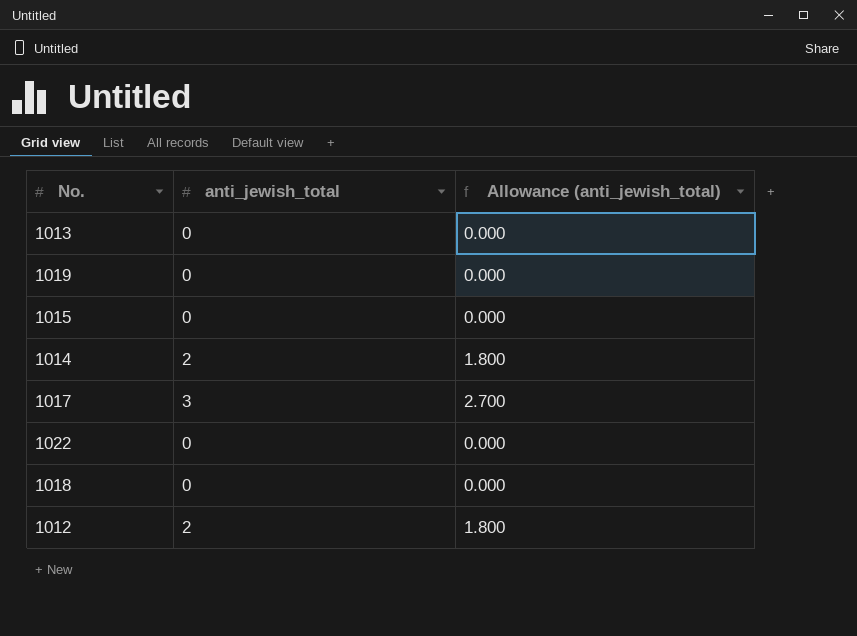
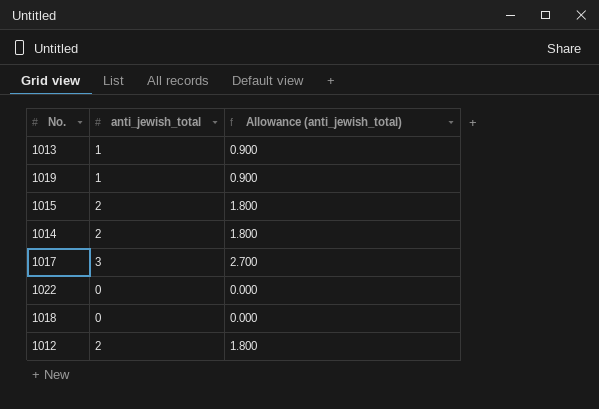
1013 | anti_jewish_total: 0 -> 1
1013 | Allowance (anti_jewish_total): 0.000 -> 0.900
1019 | anti_jewish_total: 0 -> 1
1019 | Allowance (anti_jewish_total): 0.000 -> 0.900
1015 | anti_jewish_total: 0 -> 2
1015 | Allowance (anti_jewish_total): 0.000 -> 1.800

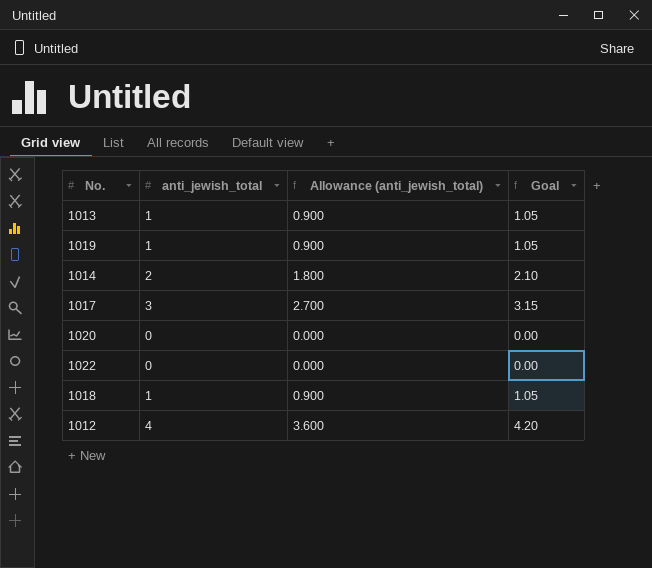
column Goal | formula: none -> [anti_jewish_total] * 1.05
row 1015: 2 | 1.800 -> none
row 1020: none -> 0 | 0.000 | 0.00
1018 | anti_jewish_total: 0 -> 1
1018 | Allowance (anti_jewish_total): 0.000 -> 0.900
1012 | anti_jewish_total: 2 -> 4
1012 | Allowance (anti_jewish_total): 1.800 -> 3.600

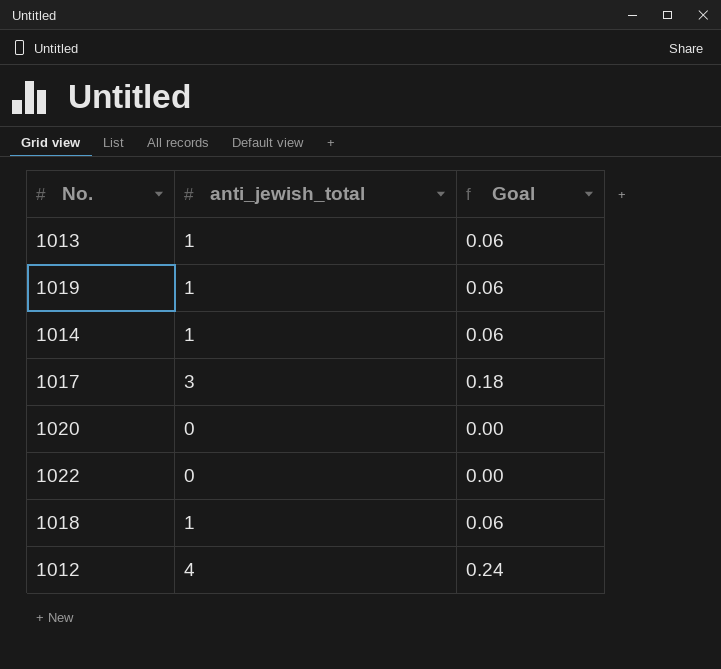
column Allowance (anti_jewish_total) | formula: [anti_jewish_total] * 0.9 -> none
column Goal | formula: [anti_jewish_total] * 1.05 -> [anti_jewish_total] * 0.06
1014 | anti_jewish_total: 2 -> 1

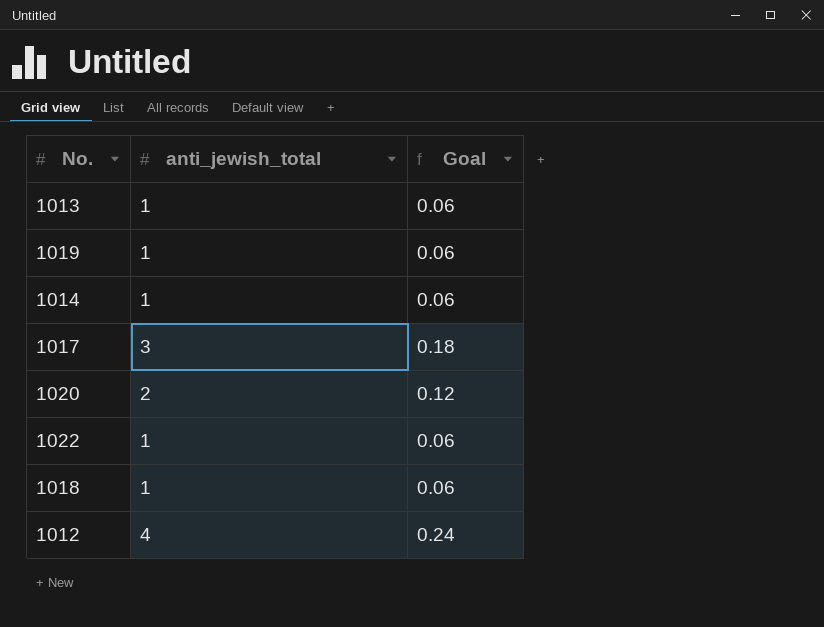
1020 | anti_jewish_total: 0 -> 2
1020 | Goal: 0.00 -> 0.12
1022 | anti_jewish_total: 0 -> 1
1022 | Goal: 0.00 -> 0.06

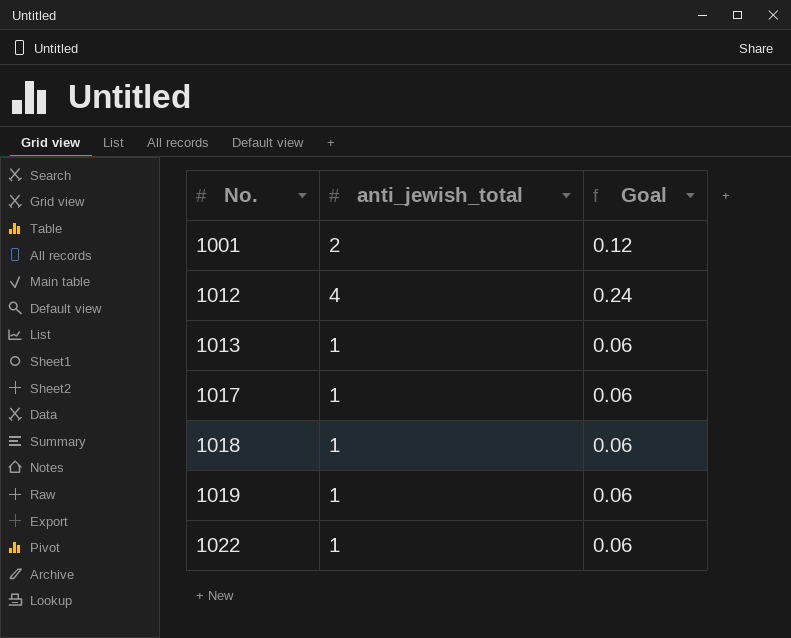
row order: none -> No. ascending
row 1014: 1 | 0.06 -> none
row 1020: 2 | 0.12 -> none
row 1001: none -> 2 | 0.12
1017 | anti_jewish_total: 3 -> 1
1017 | Goal: 0.18 -> 0.06

